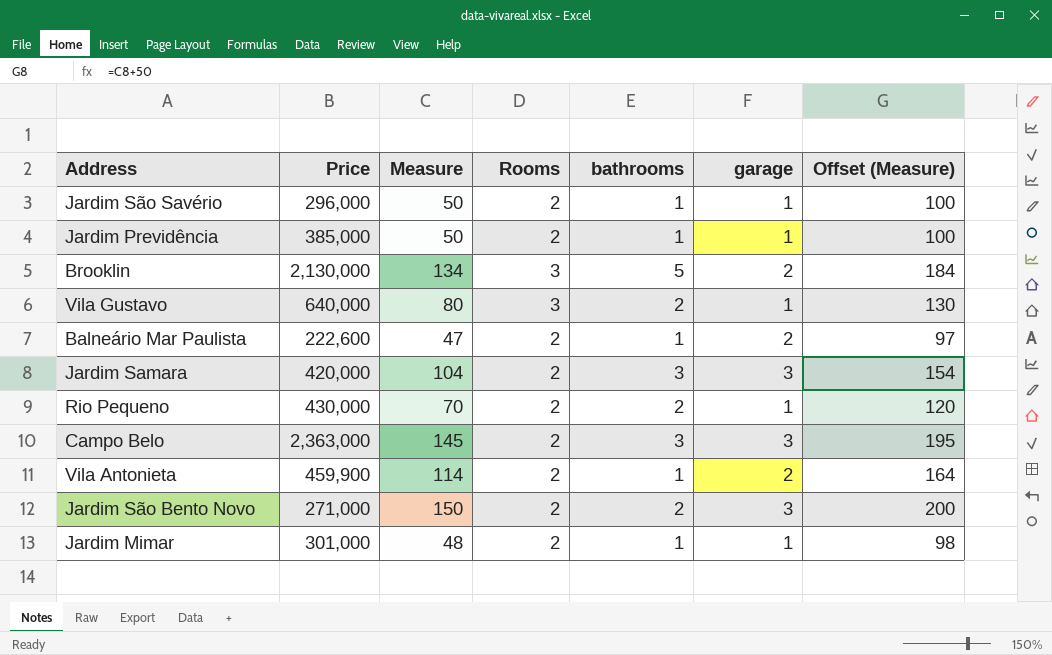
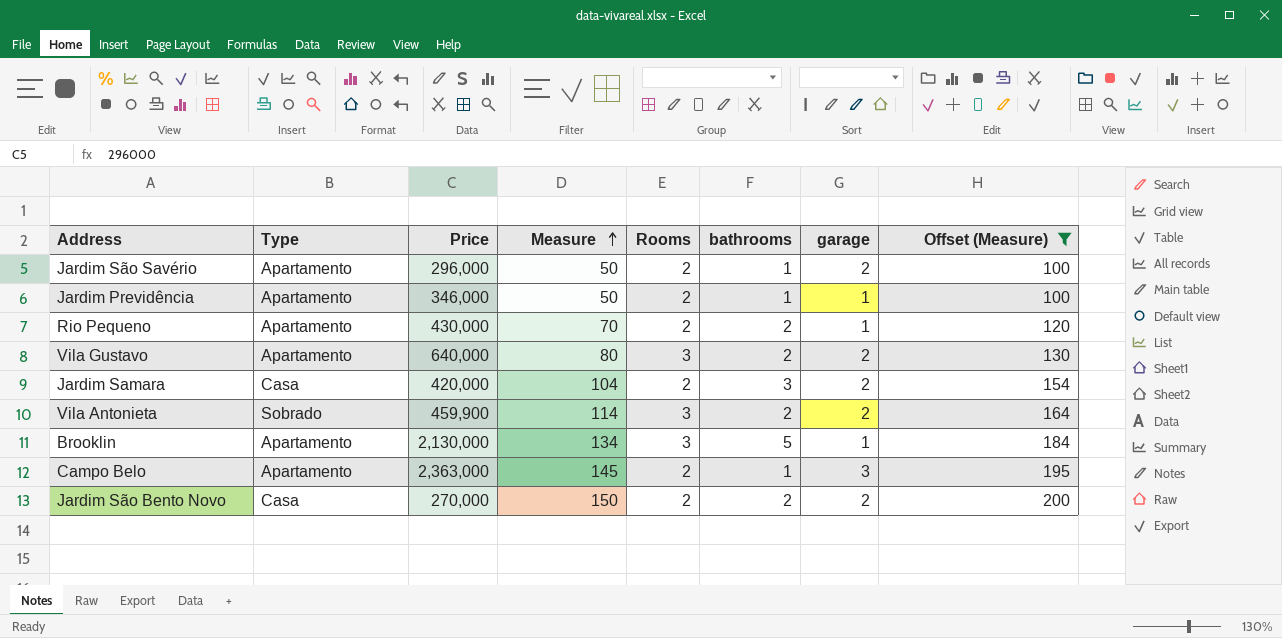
filter: none -> Offset (Measure) >= 100
row order: none -> Measure ascending
column Type | position: none -> 2
Jardim São Savério | garage: 1 -> 2
Jardim Previdência | Price: 385,000 -> 346,000
Vila Gustavo | garage: 1 -> 2
Jardim Samara | garage: 3 -> 2
Vila Antonieta | Rooms: 2 -> 3
Vila Antonieta | bathrooms: 1 -> 2
Brooklin | garage: 2 -> 1
Campo Belo | bathrooms: 3 -> 1
Jardim São Bento Novo | Price: 271,000 -> 270,000
Jardim São Bento Novo | garage: 3 -> 2

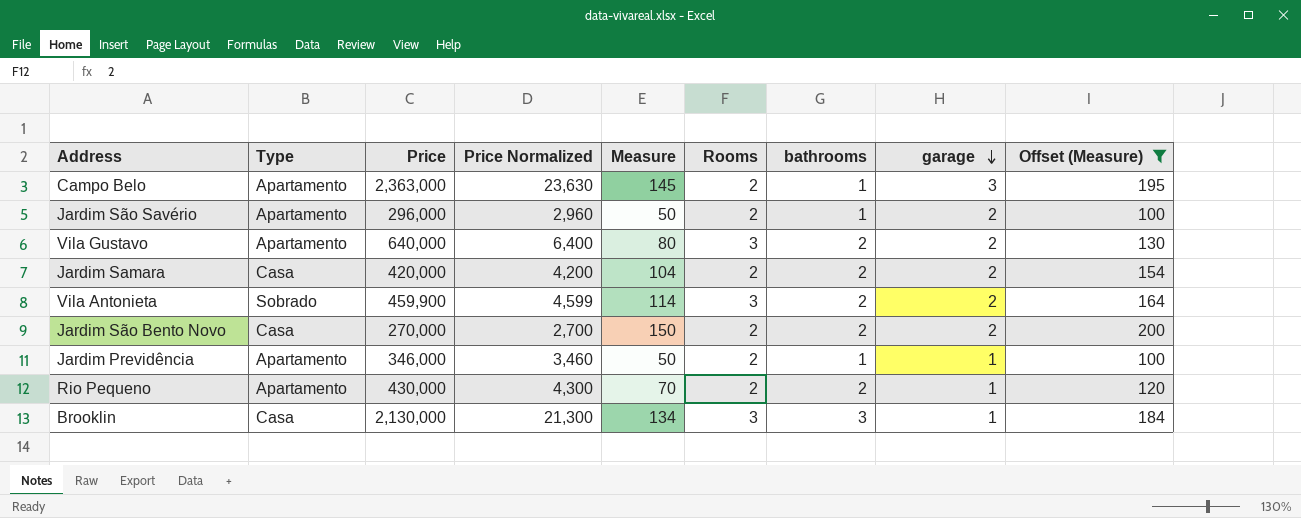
row order: Measure ascending -> garage descending
column Price Normalized | formula: none -> [Price] * 0.01
Jardim Samara | bathrooms: 3 -> 2
Brooklin | Type: Apartamento -> Casa
Brooklin | bathrooms: 5 -> 3

